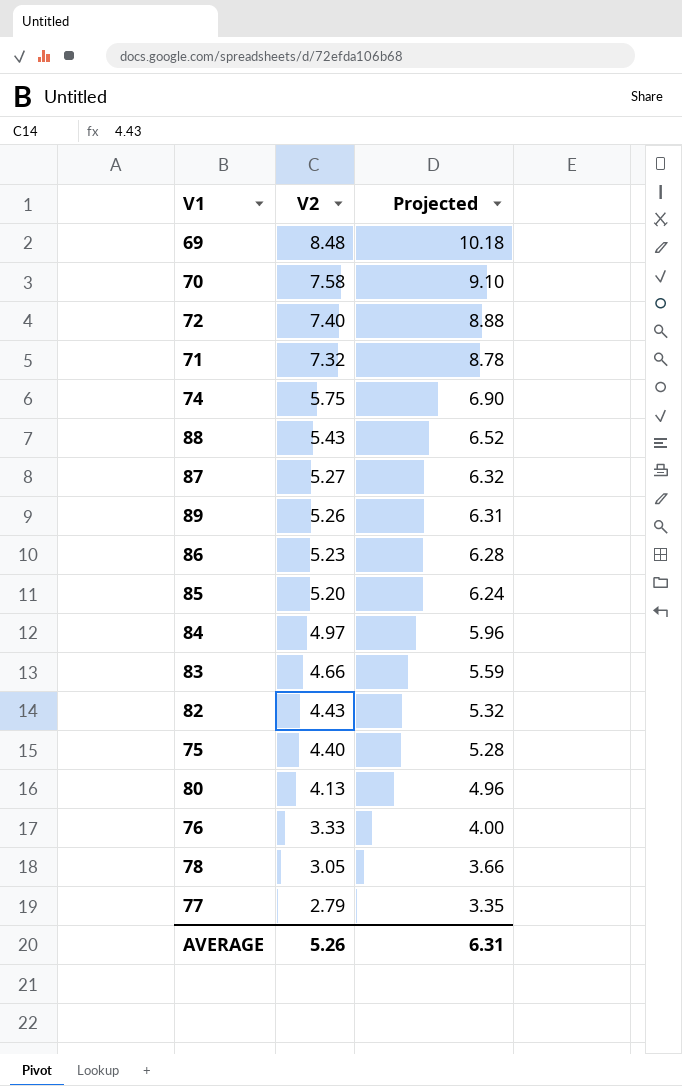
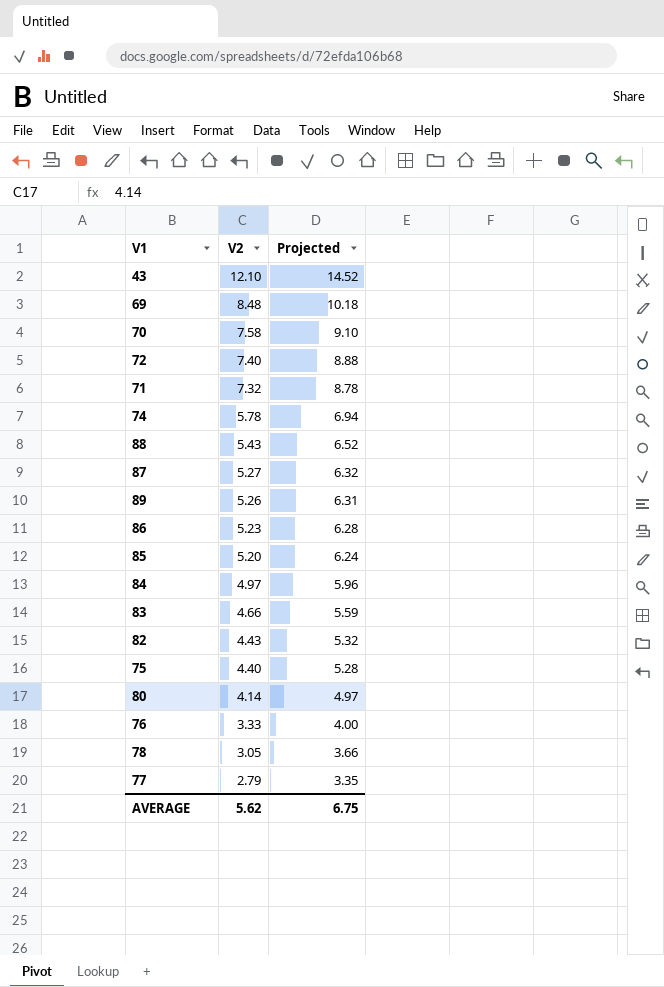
row 43: none -> 12.10 | 14.52
74 | V2: 5.75 -> 5.78
74 | Projected: 6.90 -> 6.94
80 | V2: 4.13 -> 4.14
80 | Projected: 4.96 -> 4.97
AVERAGE | V2: 5.26 -> 5.62
AVERAGE | Projected: 6.31 -> 6.75

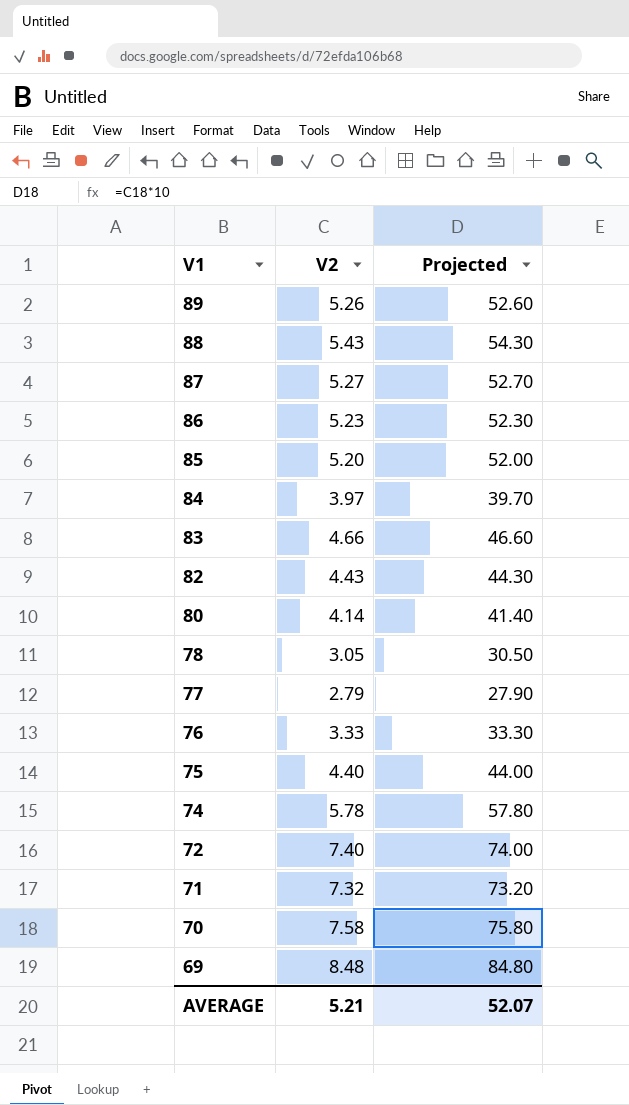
row order: V2 descending -> V1 descending
column Projected | formula: [V2] * 1.2 -> [V2] * 10
row 43: 12.10 | 14.52 -> none
84 | V2: 4.97 -> 3.97
AVERAGE | V2: 5.62 -> 5.21
AVERAGE | Projected: 6.75 -> 52.07

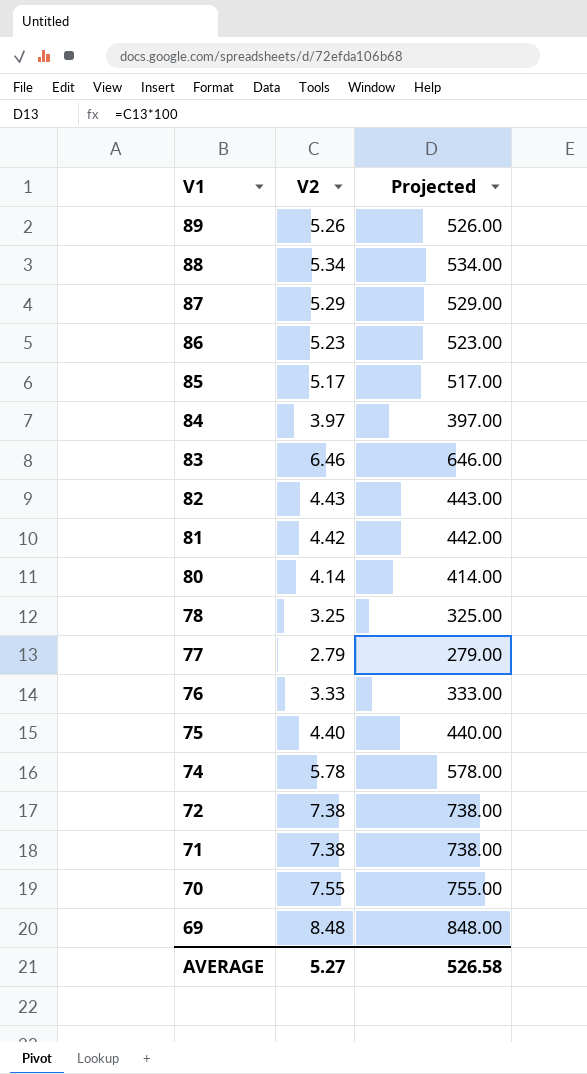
column Projected | formula: [V2] * 10 -> [V2] * 100
88 | V2: 5.43 -> 5.34
87 | V2: 5.27 -> 5.29
85 | V2: 5.20 -> 5.17
83 | V2: 4.66 -> 6.46
row 81: none -> 4.42 | 442.00
78 | V2: 3.05 -> 3.25
72 | V2: 7.40 -> 7.38
71 | V2: 7.32 -> 7.38
70 | V2: 7.58 -> 7.55
AVERAGE | V2: 5.21 -> 5.27
AVERAGE | Projected: 52.07 -> 526.58

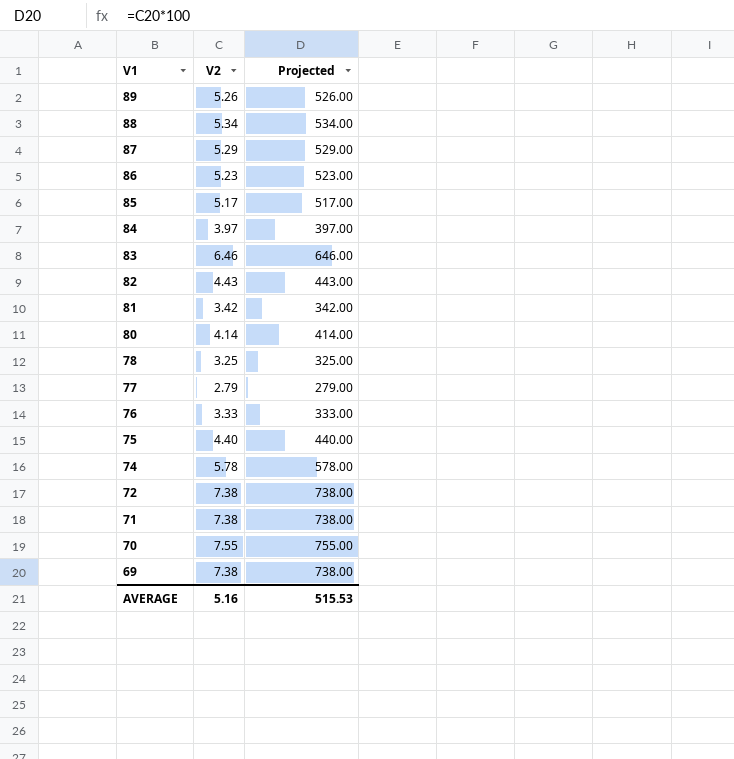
81 | V2: 4.42 -> 3.42
81 | Projected: 442.00 -> 342.00
69 | V2: 8.48 -> 7.38
69 | Projected: 848.00 -> 738.00
AVERAGE | V2: 5.27 -> 5.16
AVERAGE | Projected: 526.58 -> 515.53

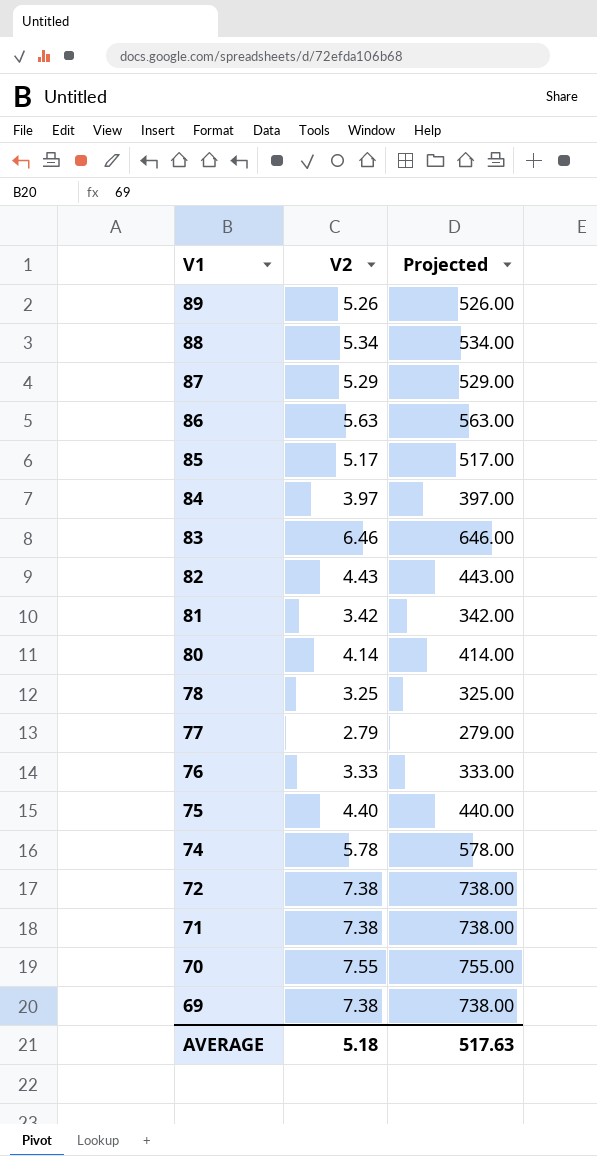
86 | V2: 5.23 -> 5.63
86 | Projected: 523.00 -> 563.00
AVERAGE | V2: 5.16 -> 5.18
AVERAGE | Projected: 515.53 -> 517.63

